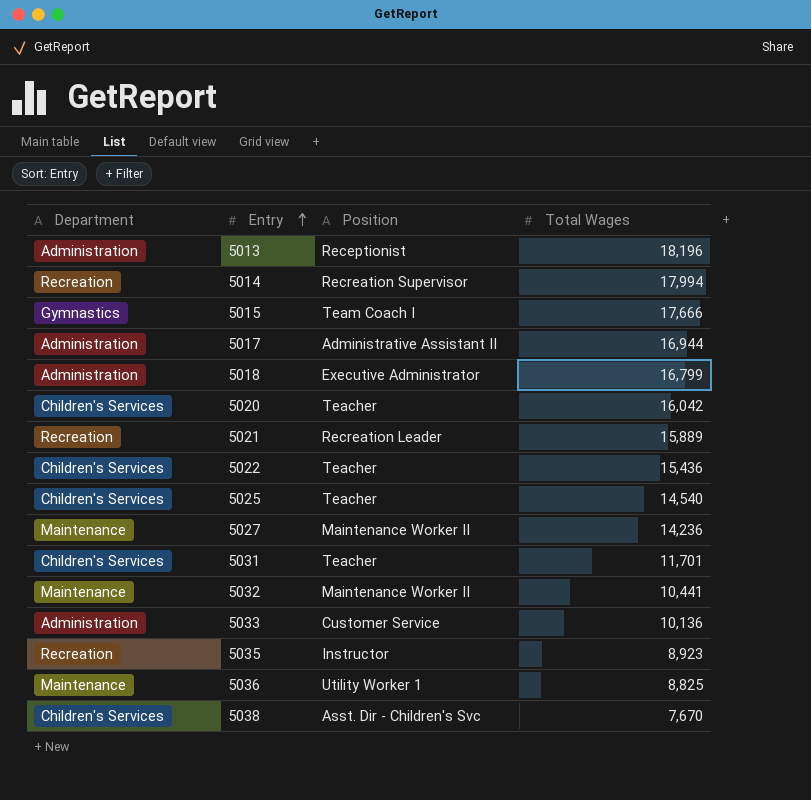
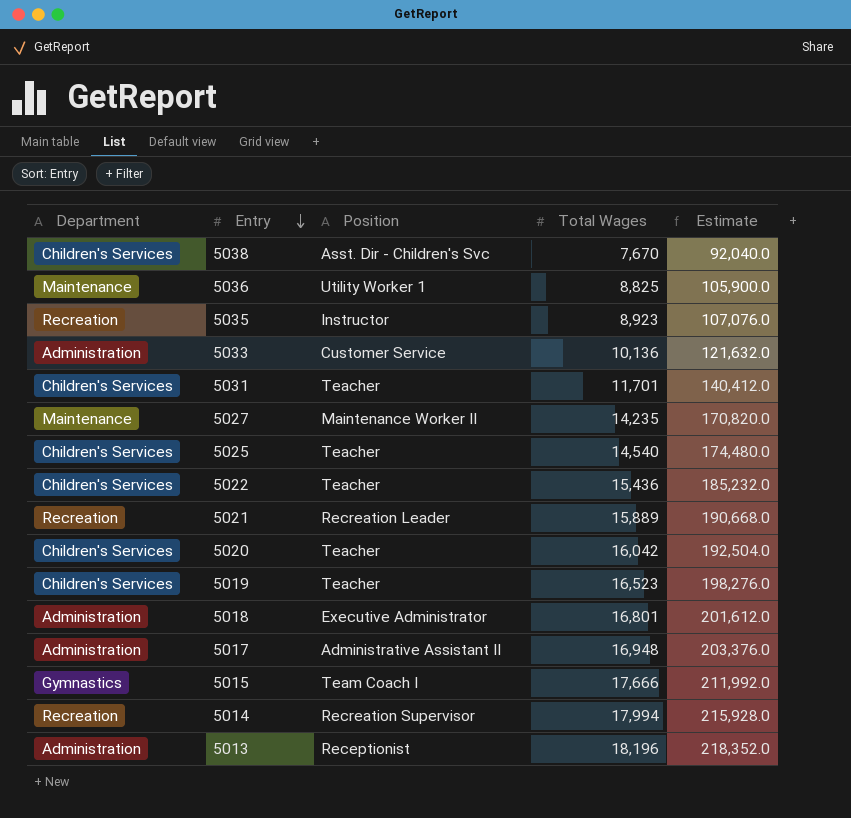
row order: Entry ascending -> Entry descending
column Estimate | formula: none -> [Total Wages] * 12
row 5032: Maintenance | Maintenance Worker II | 10,441 -> none
5027 | Total Wages: 14,236 -> 14,235
row 5019: none -> Children's Services | Teacher | 16,523 | 198,276.0
5018 | Total Wages: 16,799 -> 16,801
5017 | Total Wages: 16,944 -> 16,948

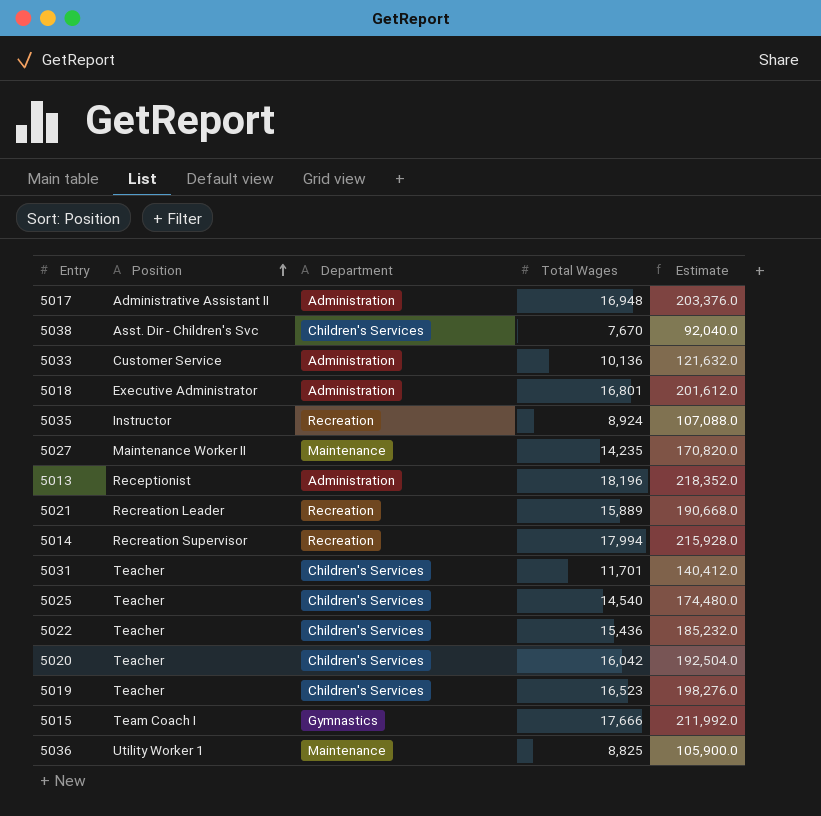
row order: Entry descending -> Position ascending
column Department | position: 1 -> 3
5035 | Total Wages: 8,923 -> 8,924
5035 | Estimate: 107,076.0 -> 107,088.0

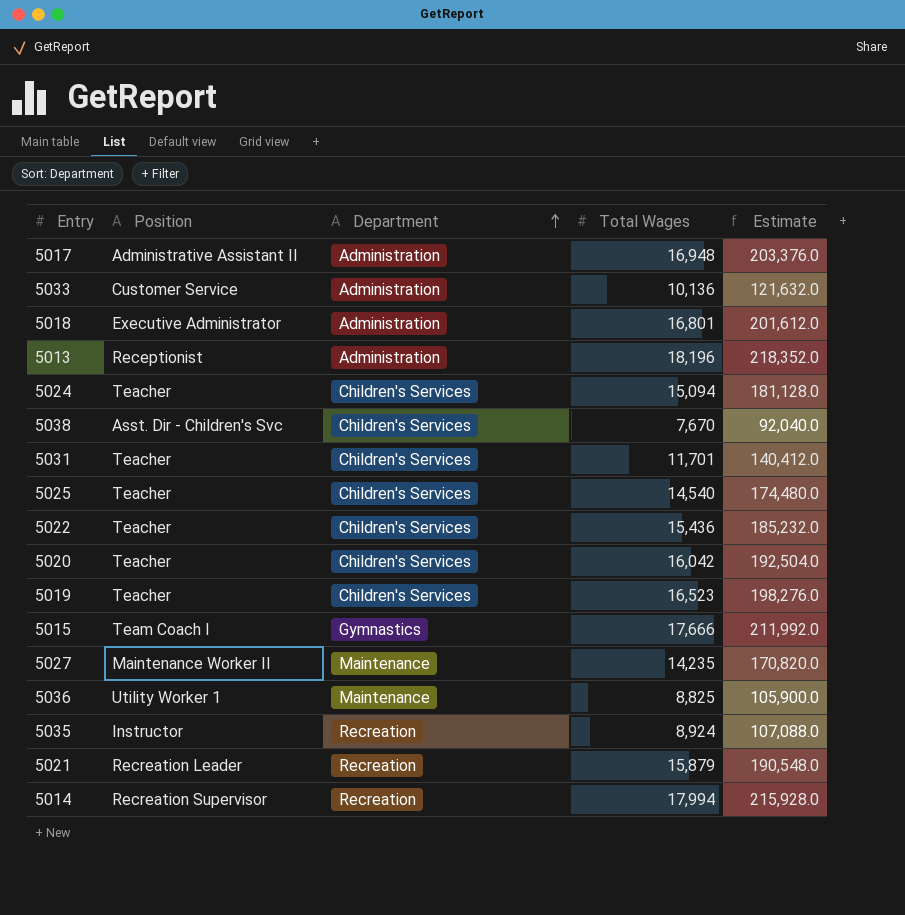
row order: Position ascending -> Department ascending
row 5024: none -> Teacher | Children's Services | 15,094 | 181,128.0
5021 | Total Wages: 15,889 -> 15,879
5021 | Estimate: 190,668.0 -> 190,548.0

